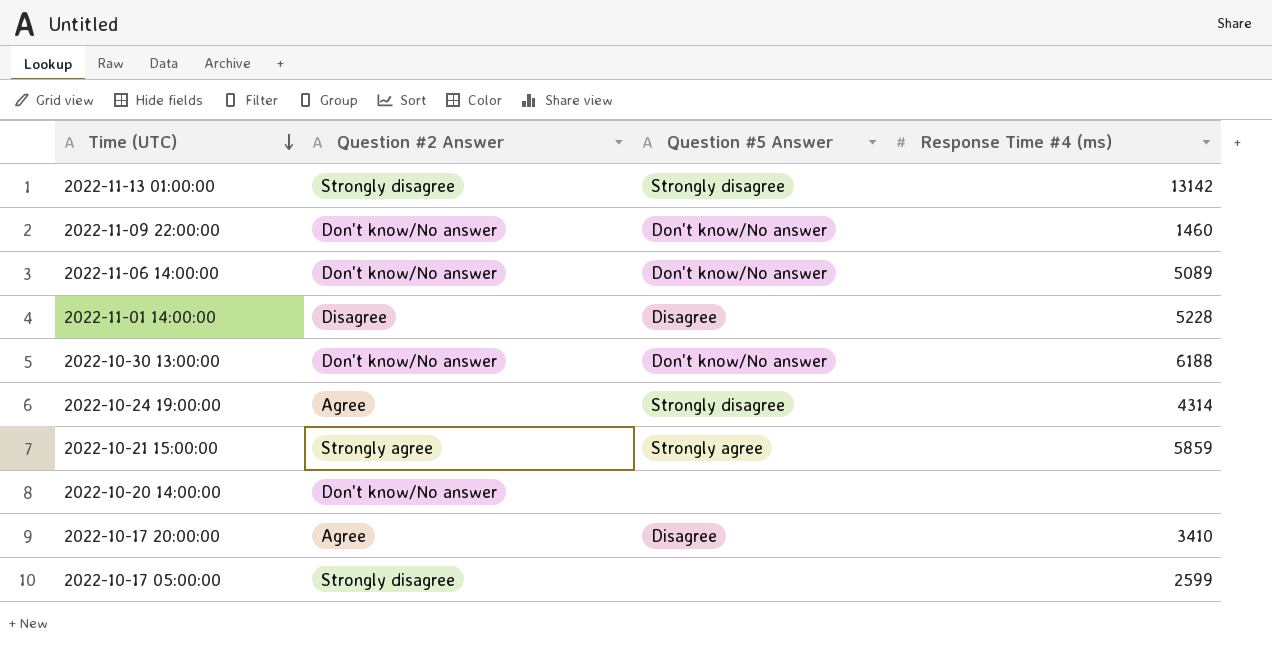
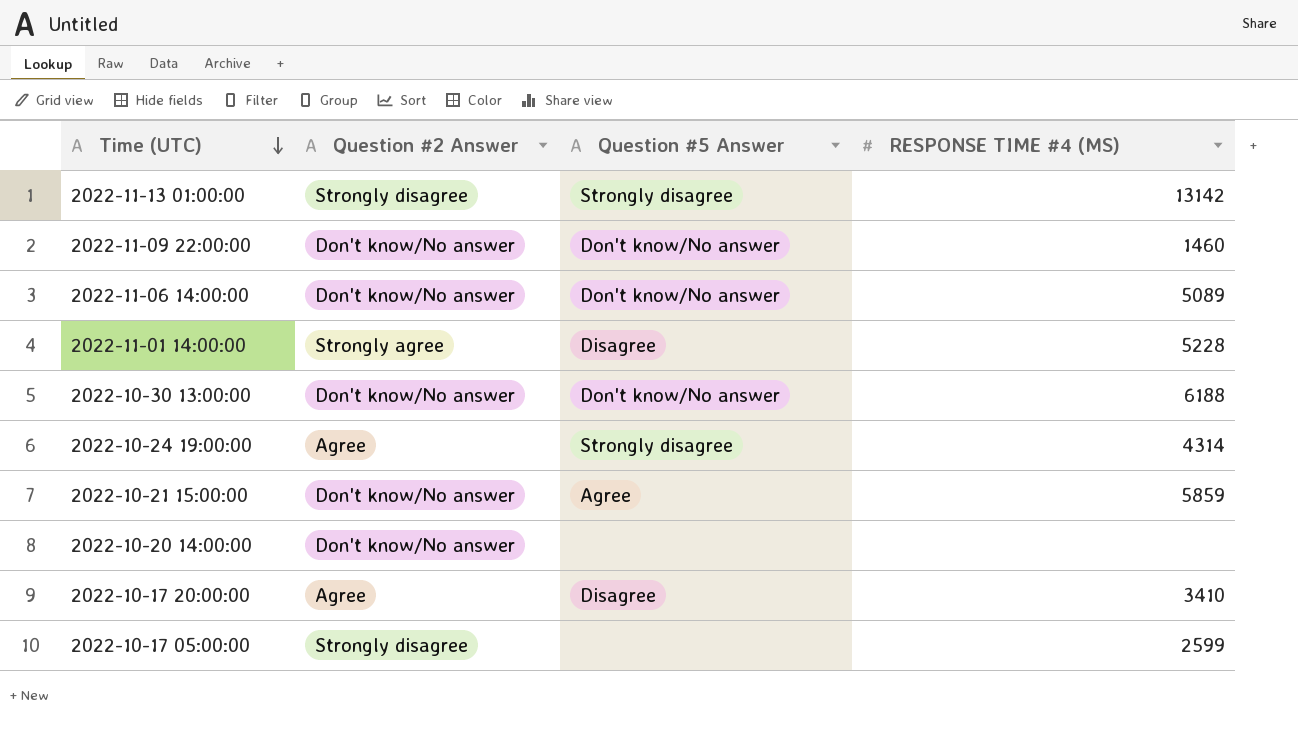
column name: Response Time #4 (ms) -> RESPONSE TIME #4 (MS)
2022-11-01 14:00:00 | Question #2 Answer: Disagree -> Strongly agree
2022-10-21 15:00:00 | Question #2 Answer: Strongly agree -> Don't know/No answer
2022-10-21 15:00:00 | Question #5 Answer: Strongly agree -> Agree

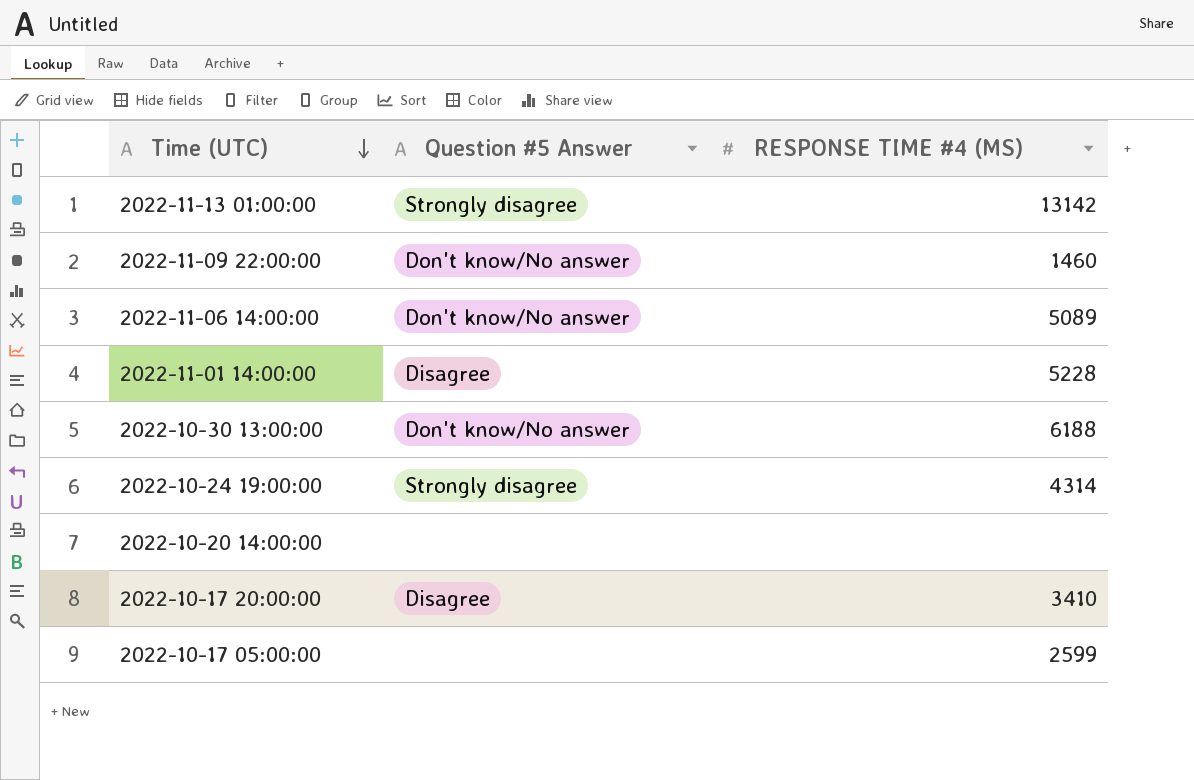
column Question #2 Answer | position: 2 -> none
row 2022-10-21 15:00:00: Don't know/No answer | Agree | 5859 -> none

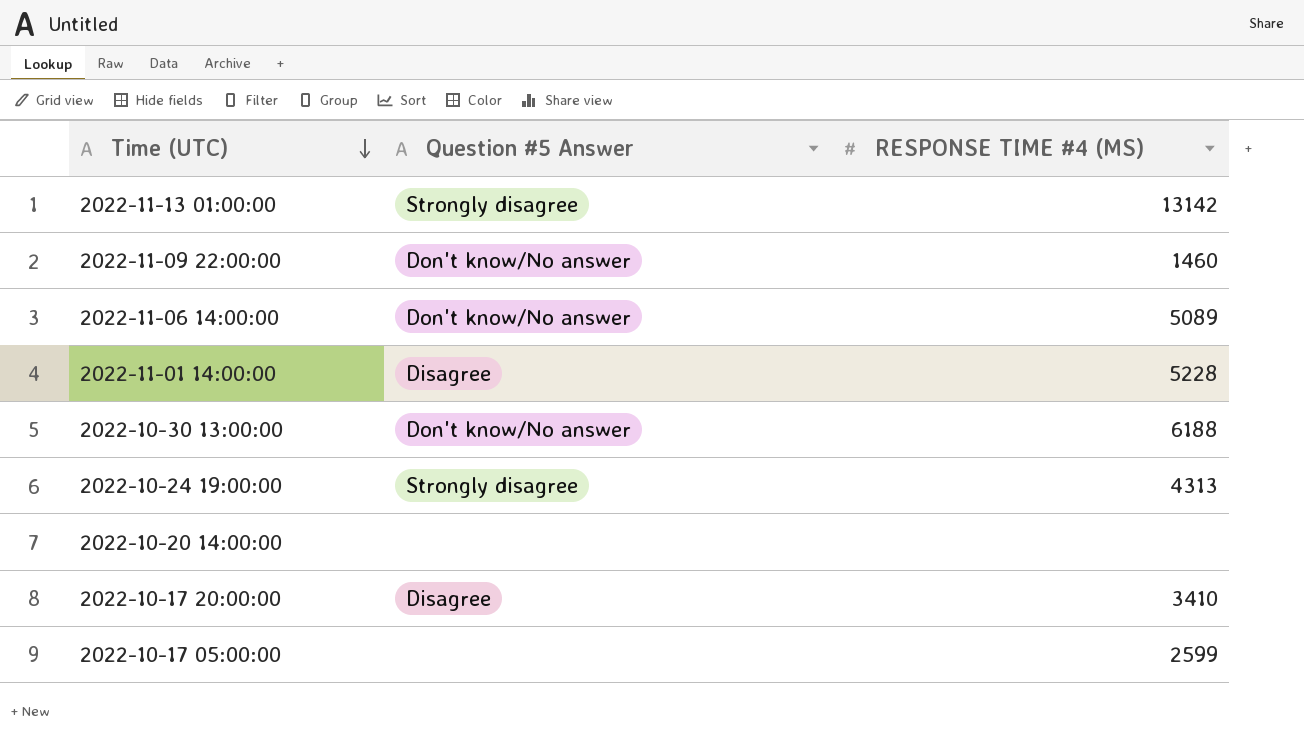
2022-10-24 19:00:00 | RESPONSE TIME #4 (MS): 4314 -> 4313

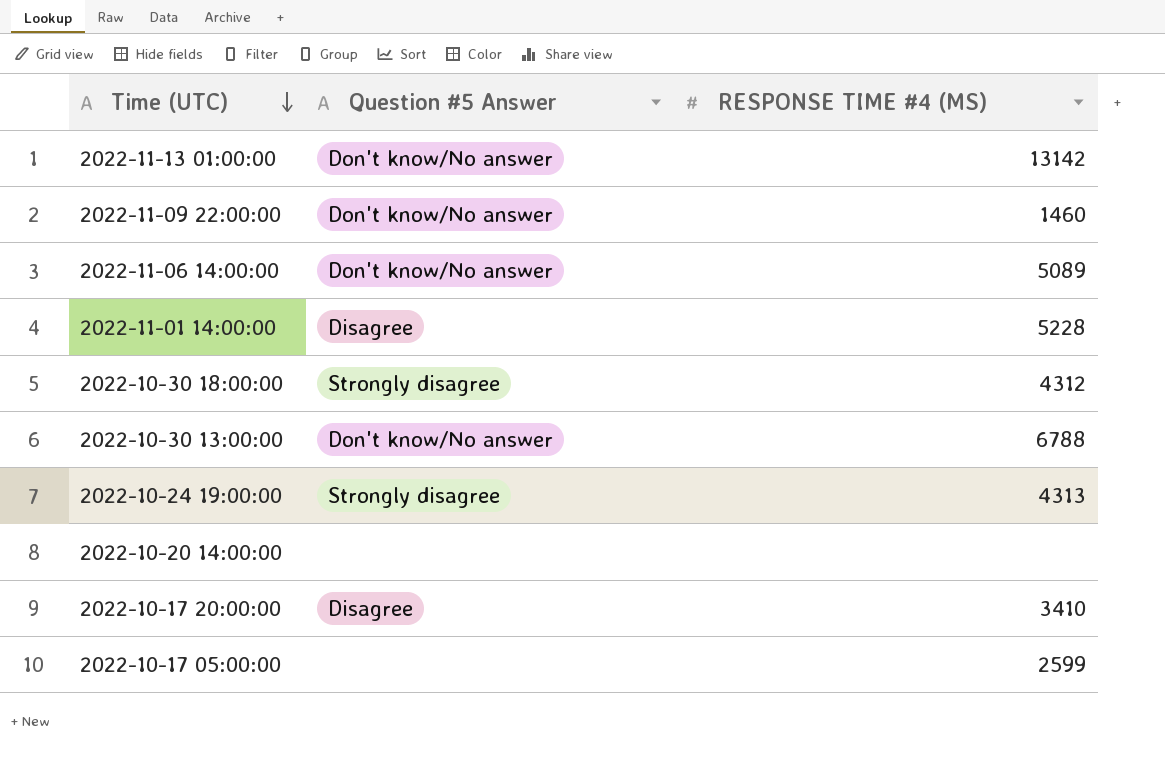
2022-11-13 01:00:00 | Question #5 Answer: Strongly disagree -> Don't know/No answer
row 2022-10-30 18:00:00: none -> Strongly disagree | 4312
2022-10-30 13:00:00 | RESPONSE TIME #4 (MS): 6188 -> 6788

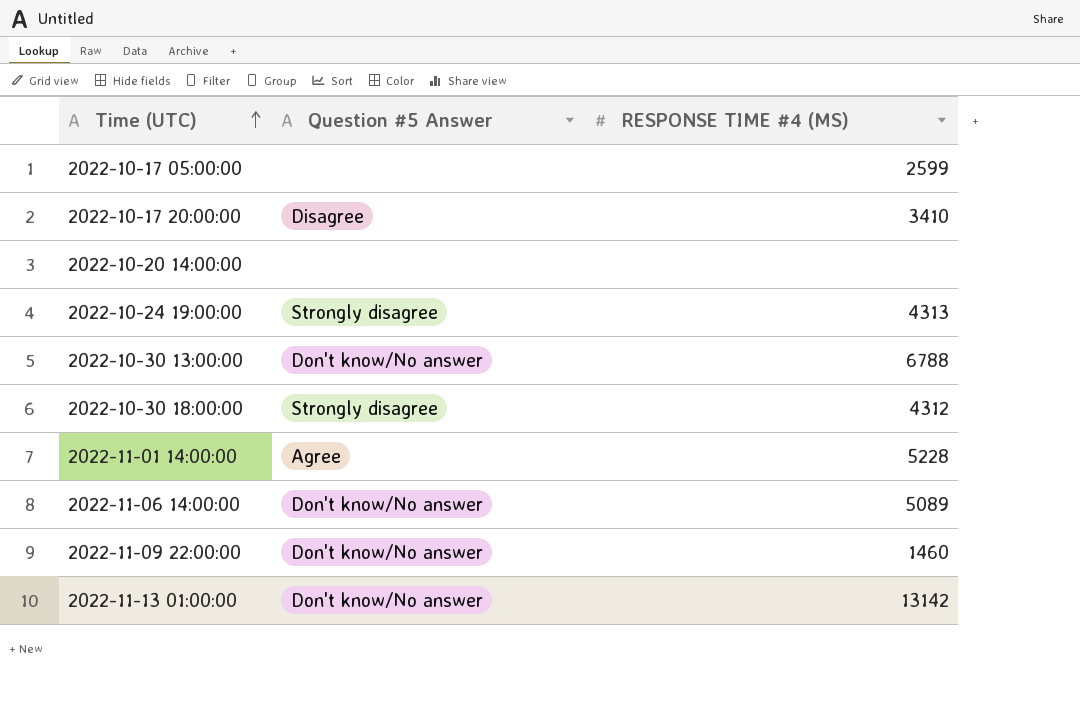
row order: Time (UTC) descending -> Time (UTC) ascending
2022-11-01 14:00:00 | Question #5 Answer: Disagree -> Agree

